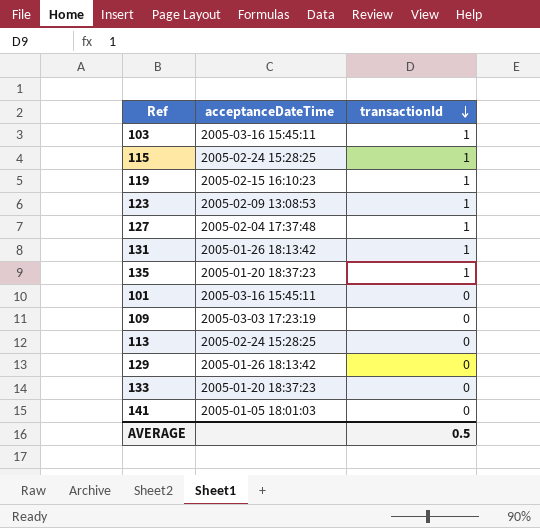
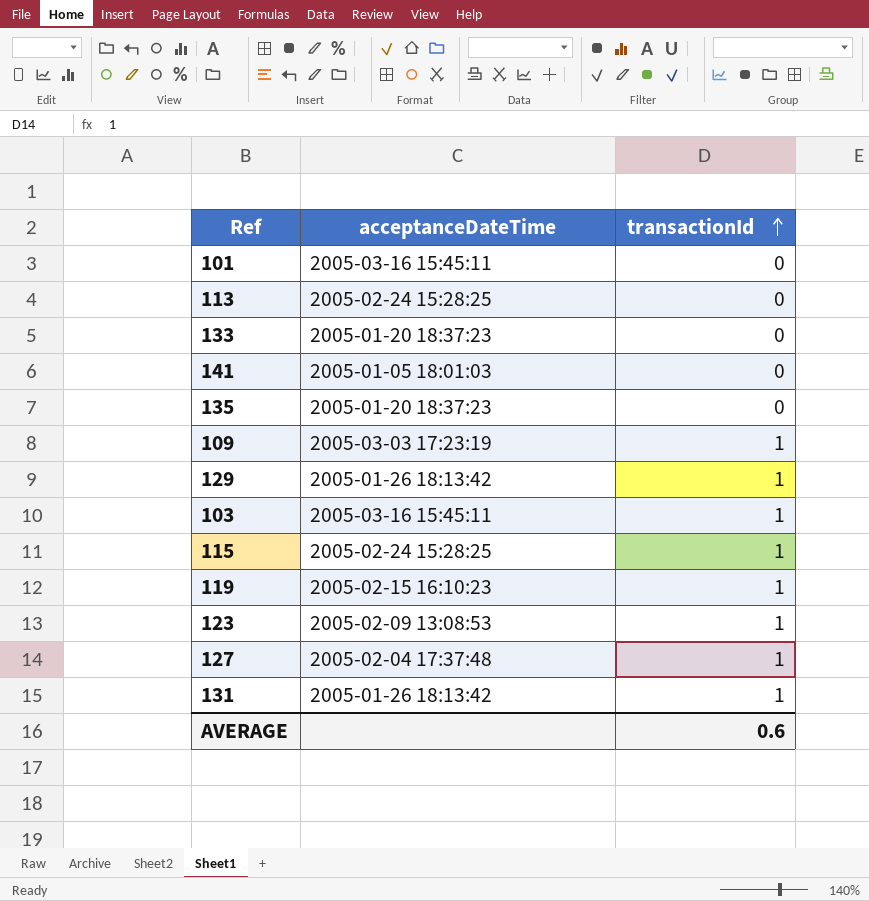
row order: transactionId descending -> transactionId ascending
135 | transactionId: 1 -> 0
109 | transactionId: 0 -> 1
129 | transactionId: 0 -> 1
AVERAGE | transactionId: 0.5 -> 0.6

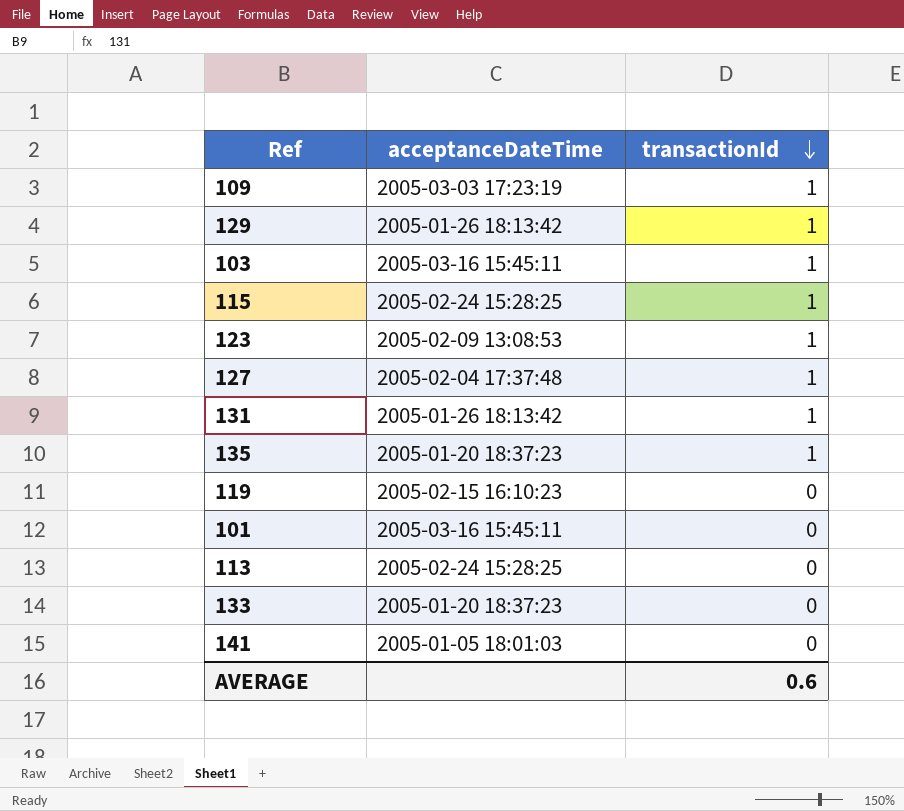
row order: transactionId ascending -> transactionId descending
135 | transactionId: 0 -> 1
119 | transactionId: 1 -> 0

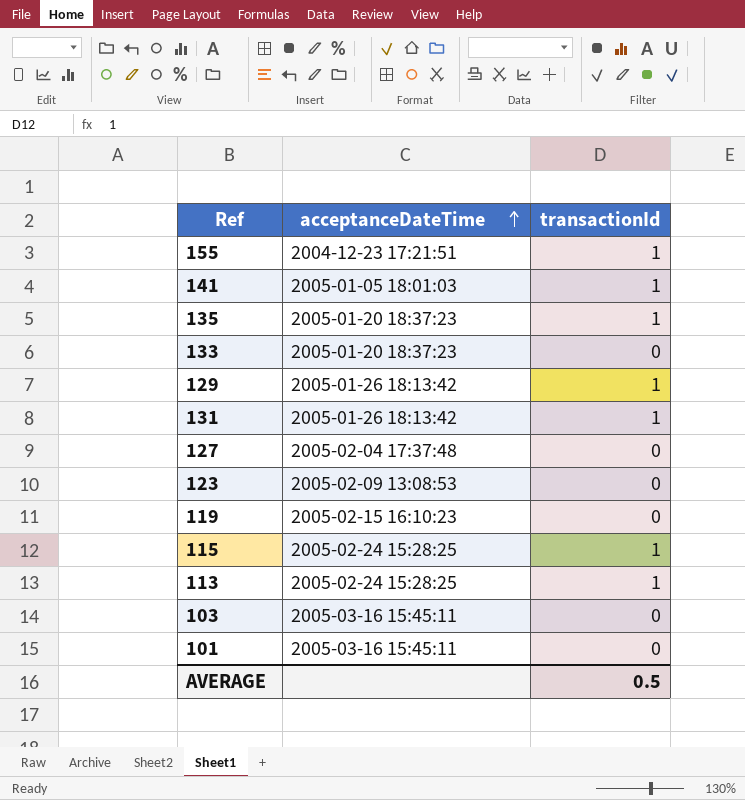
row order: transactionId descending -> acceptanceDateTime ascending
row 109: 2005-03-03 17:23:19 | 1 -> none
row 155: none -> 2004-12-23 17:21:51 | 1
141 | transactionId: 0 -> 1
127 | transactionId: 1 -> 0
123 | transactionId: 1 -> 0
113 | transactionId: 0 -> 1
103 | transactionId: 1 -> 0
AVERAGE | transactionId: 0.6 -> 0.5

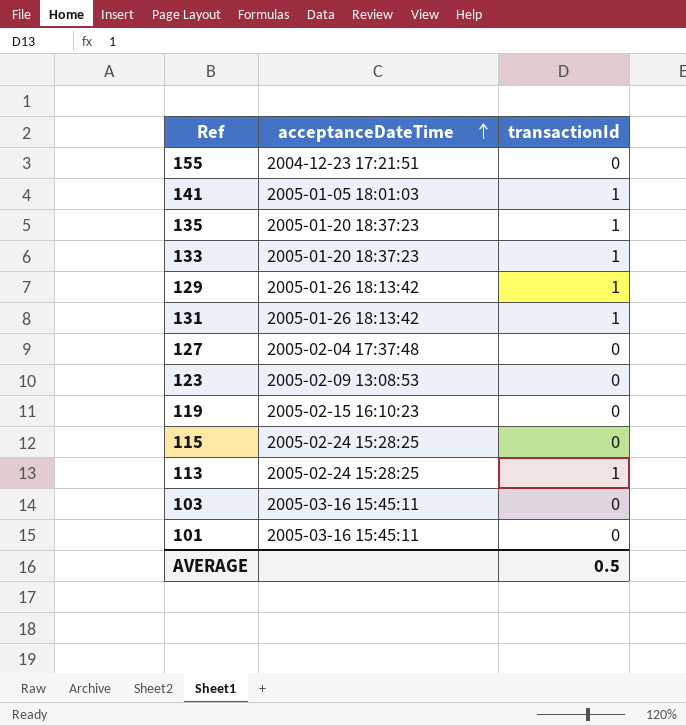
155 | transactionId: 1 -> 0
133 | transactionId: 0 -> 1
115 | transactionId: 1 -> 0

